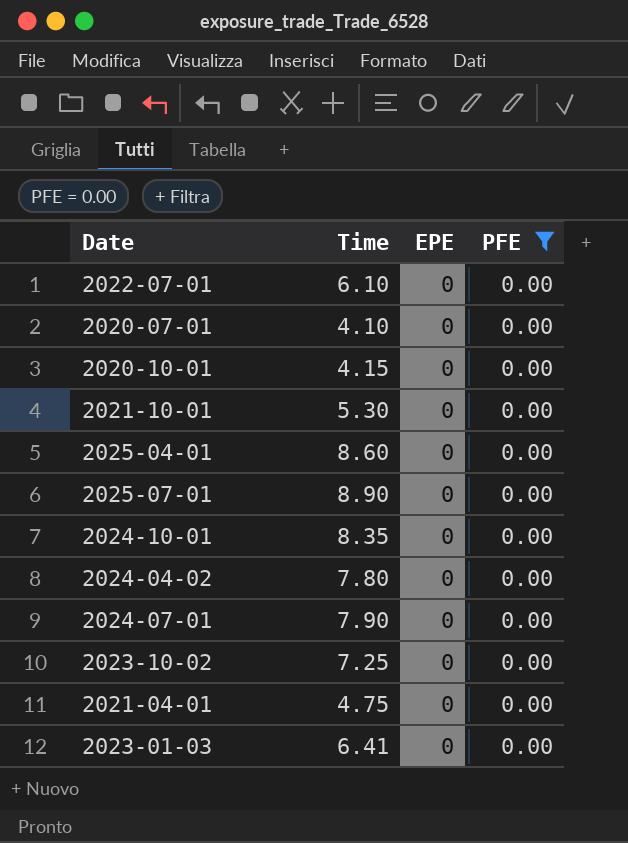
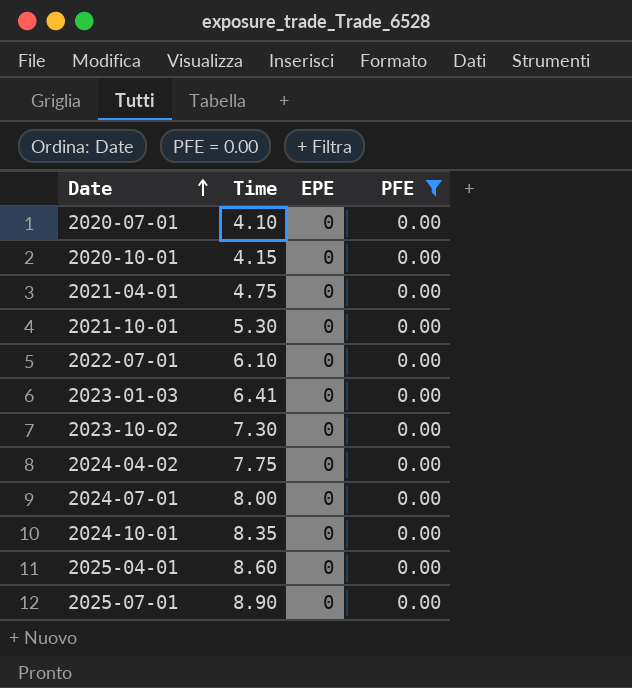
row order: none -> Date ascending
2023-10-02 | Time: 7.25 -> 7.30
2024-04-02 | Time: 7.80 -> 7.75
2024-07-01 | Time: 7.90 -> 8.00

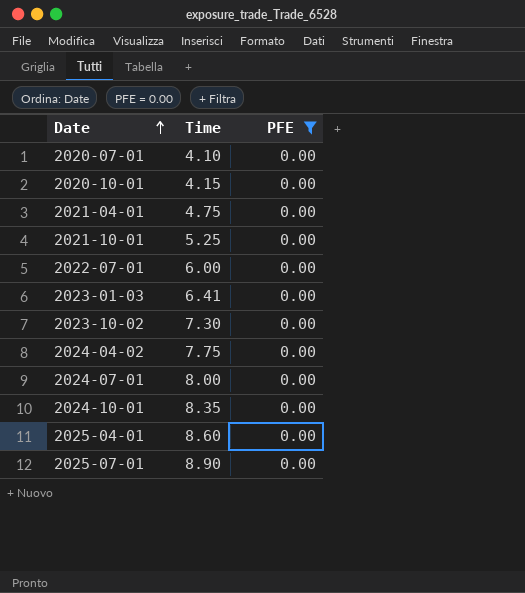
column EPE | position: 3 -> none
2021-10-01 | Time: 5.30 -> 5.25
2022-07-01 | Time: 6.10 -> 6.00

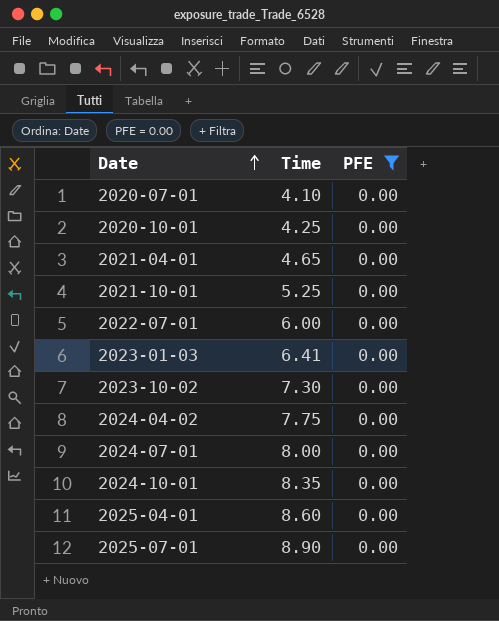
2020-10-01 | Time: 4.15 -> 4.25
2021-04-01 | Time: 4.75 -> 4.65

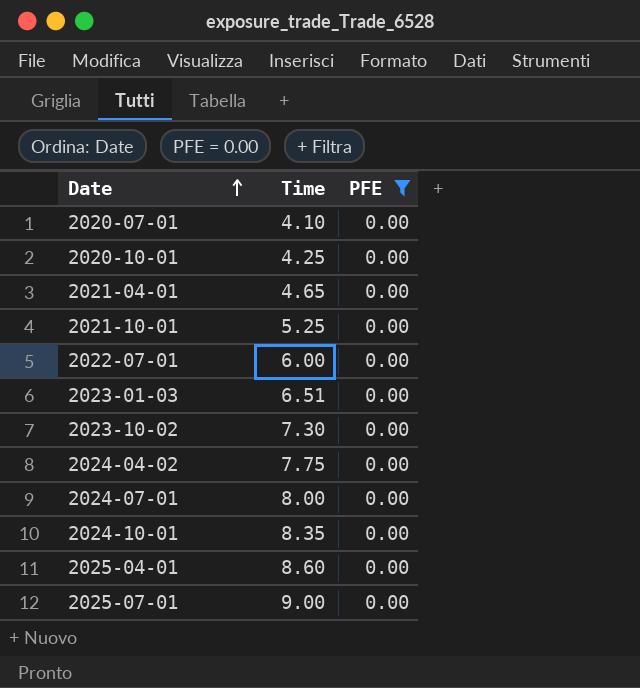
2023-01-03 | Time: 6.41 -> 6.51
2025-07-01 | Time: 8.90 -> 9.00

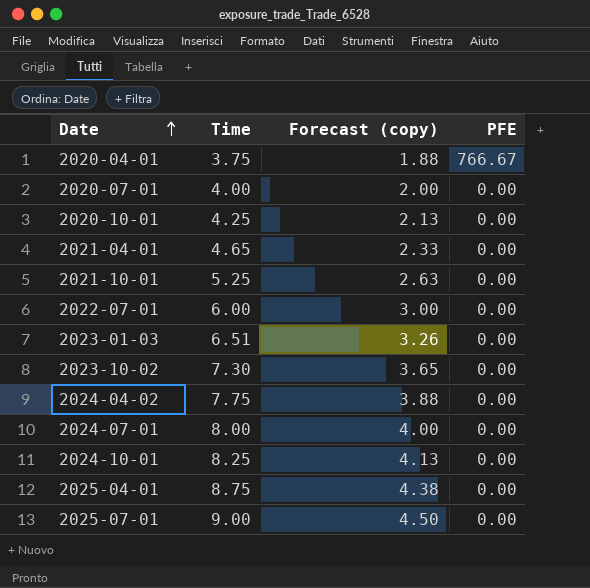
filter: PFE = 0.00 -> none
column Forecast (copy) | formula: none -> [Time] * 0.5
2020-07-01 | Time: 4.10 -> 4.00
2024-10-01 | Time: 8.35 -> 8.25
2025-04-01 | Time: 8.60 -> 8.75

